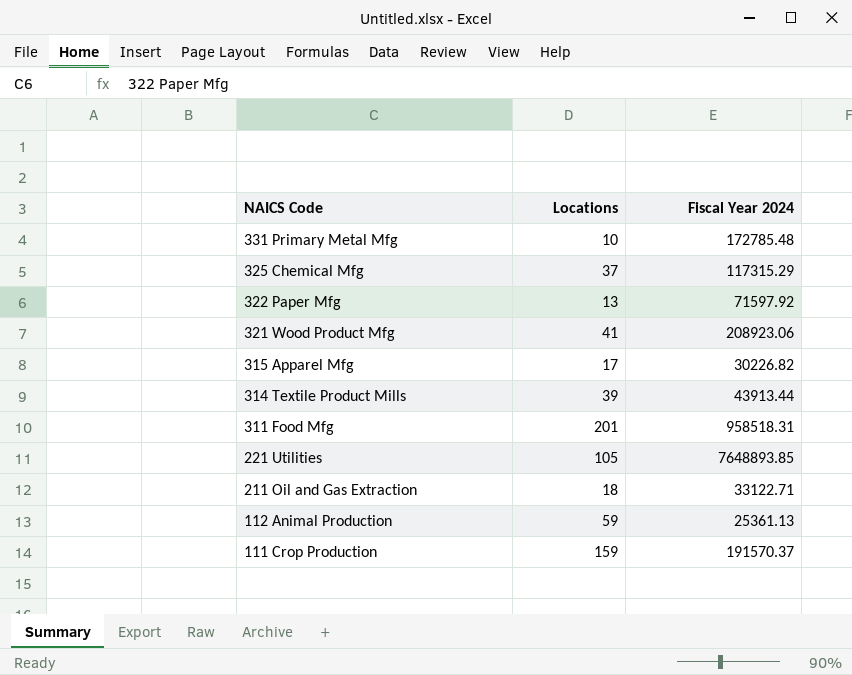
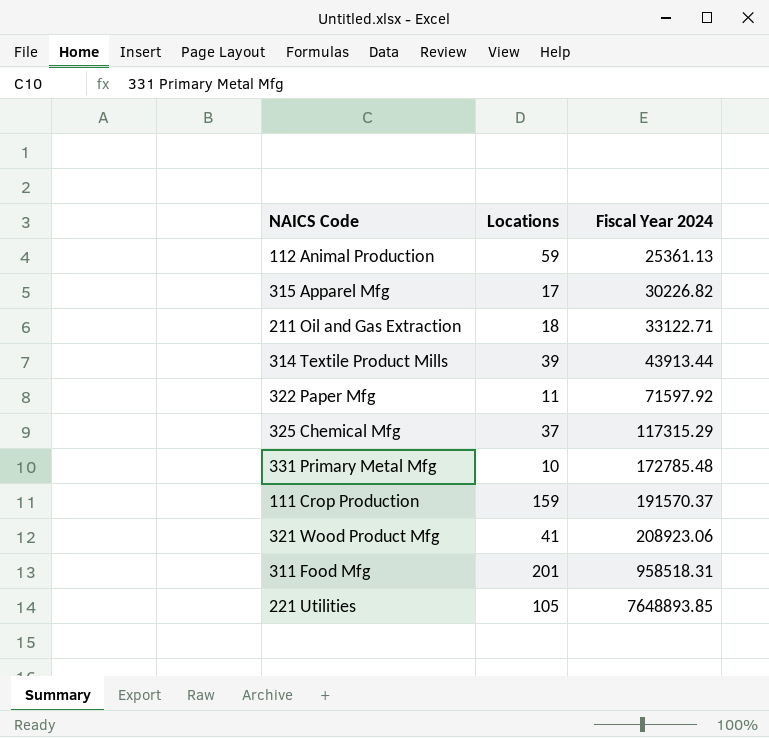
row order: NAICS Code descending -> Fiscal Year 2024 ascending
322 Paper Mfg | Locations: 13 -> 11

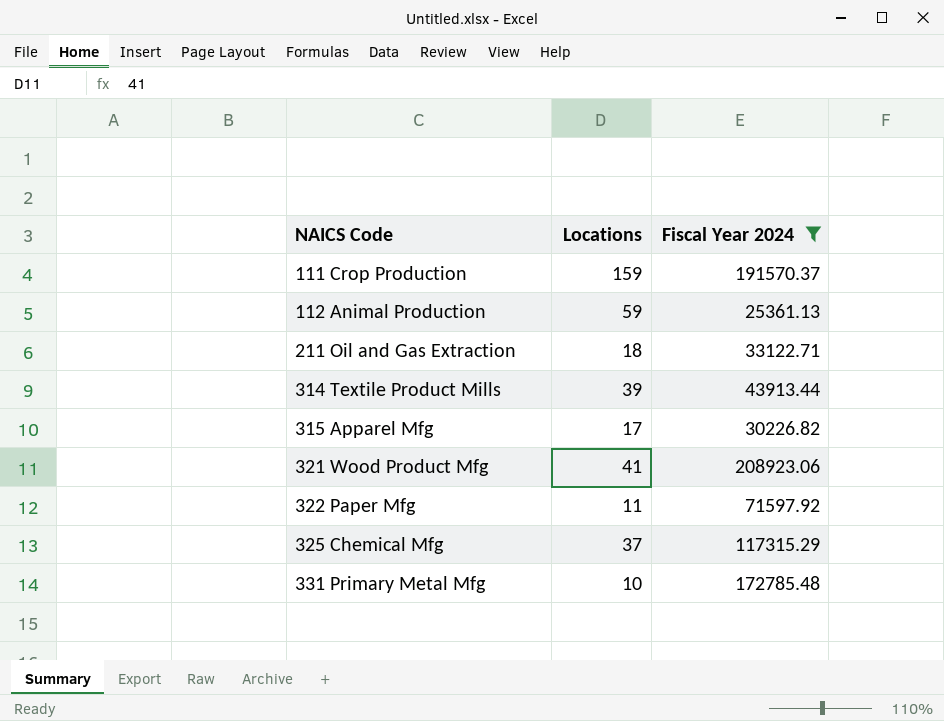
filter: none -> Fiscal Year 2024 <= 208923.06
row order: Fiscal Year 2024 ascending -> NAICS Code ascending

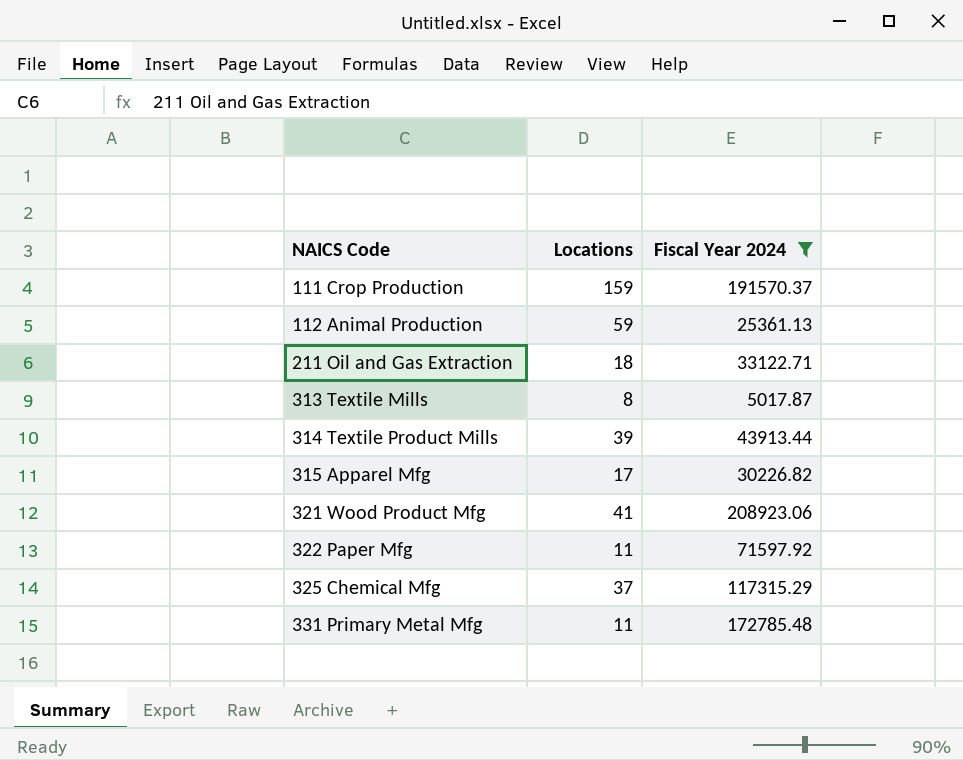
row 313 Textile Mills: none -> 8 | 5017.87
331 Primary Metal Mfg | Locations: 10 -> 11

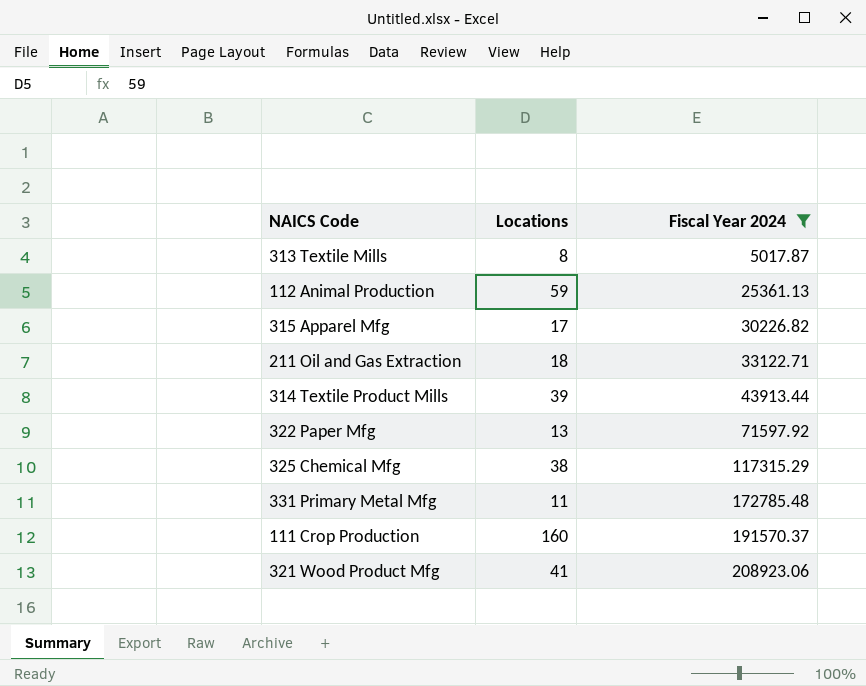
row order: NAICS Code ascending -> Fiscal Year 2024 ascending
322 Paper Mfg | Locations: 11 -> 13
325 Chemical Mfg | Locations: 37 -> 38
111 Crop Production | Locations: 159 -> 160

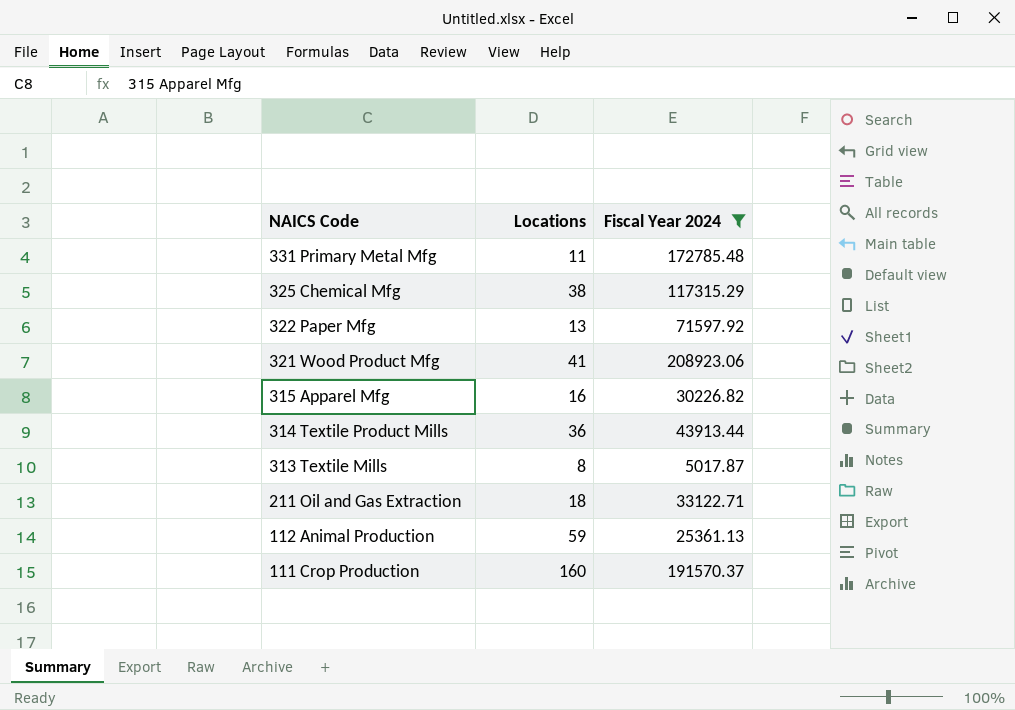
row order: Fiscal Year 2024 ascending -> NAICS Code descending
315 Apparel Mfg | Locations: 17 -> 16
314 Textile Product Mills | Locations: 39 -> 36

